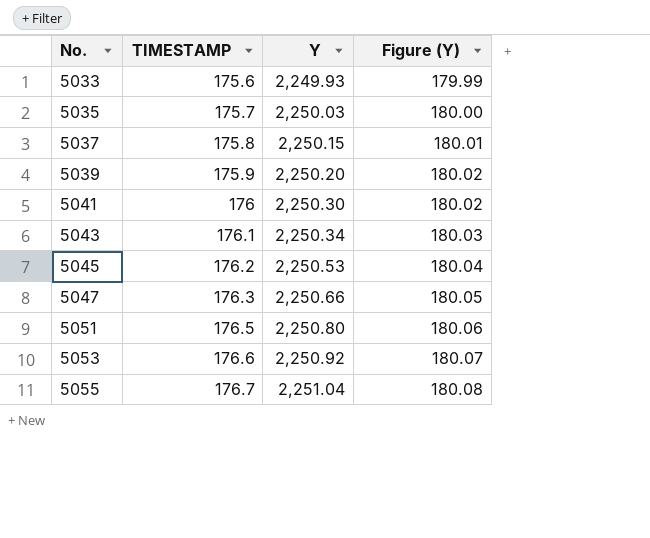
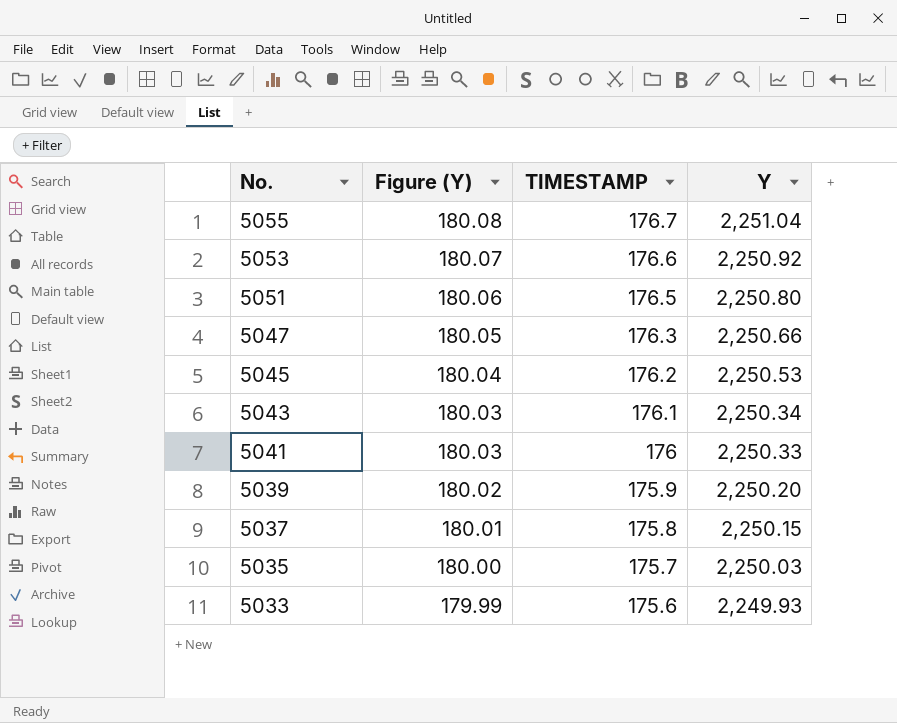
row order: No. ascending -> No. descending
column Figure (Y) | position: 4 -> 2
5041 | Figure (Y): 180.02 -> 180.03
5041 | Y: 2,250.30 -> 2,250.33

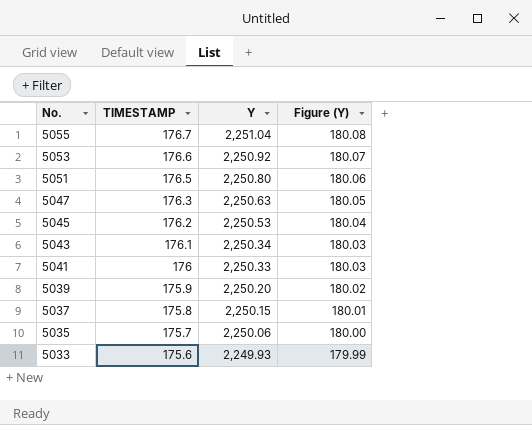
column Figure (Y) | position: 2 -> 4
5047 | Y: 2,250.66 -> 2,250.63
5035 | Y: 2,250.03 -> 2,250.06

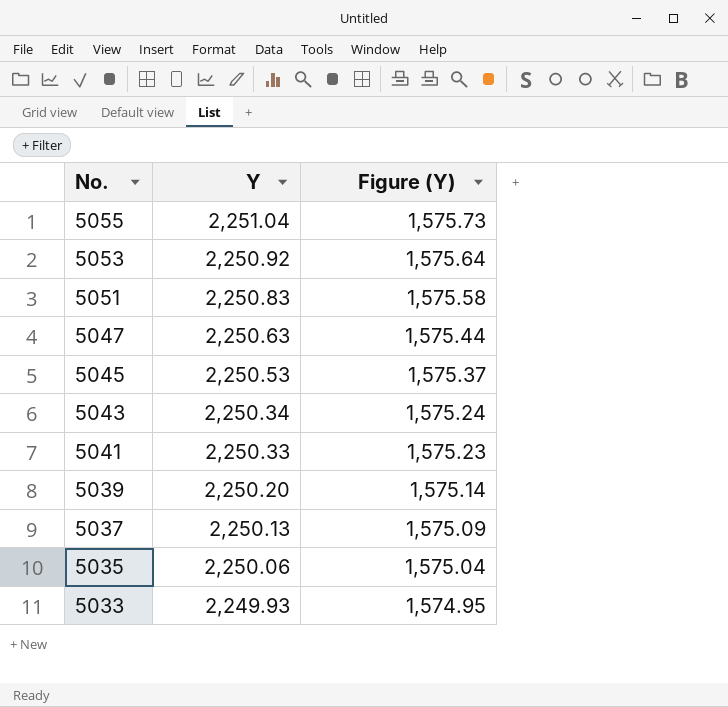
column TIMESTAMP | position: 2 -> none
column Figure (Y) | formula: [Y] * 0.08 -> [Y] * 0.7
5051 | Y: 2,250.80 -> 2,250.83
5037 | Y: 2,250.15 -> 2,250.13

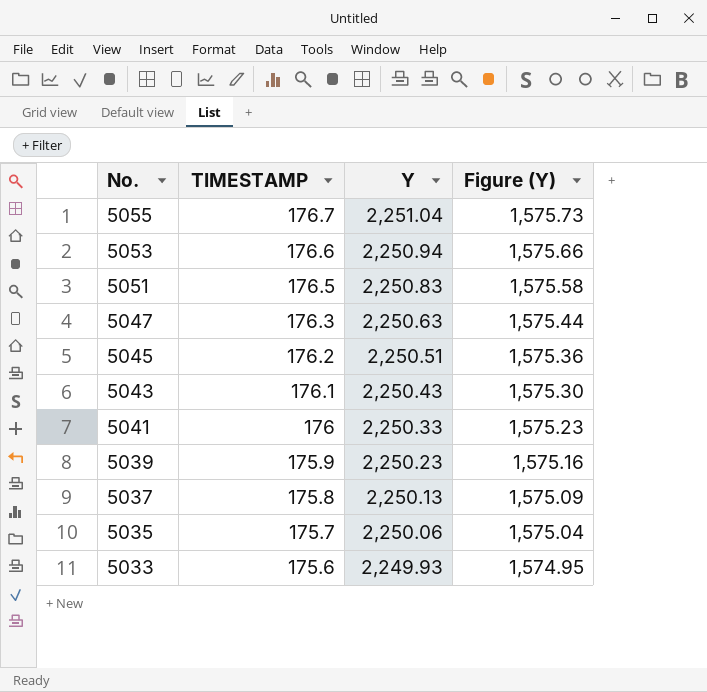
column TIMESTAMP | position: none -> 2
5053 | Y: 2,250.92 -> 2,250.94
5053 | Figure (Y): 1,575.64 -> 1,575.66
5045 | Y: 2,250.53 -> 2,250.51
5045 | Figure (Y): 1,575.37 -> 1,575.36
5043 | Y: 2,250.34 -> 2,250.43
5043 | Figure (Y): 1,575.24 -> 1,575.30
5039 | Y: 2,250.20 -> 2,250.23
5039 | Figure (Y): 1,575.14 -> 1,575.16

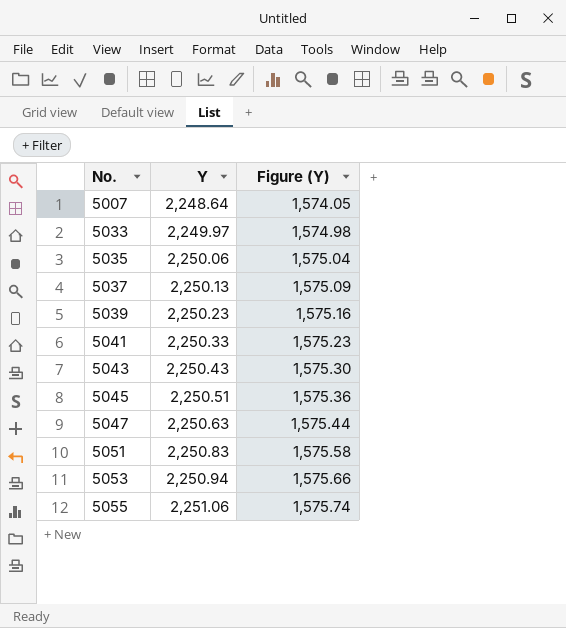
row order: No. descending -> No. ascending
column TIMESTAMP | position: 2 -> none
row 5007: none -> 2,248.64 | 1,574.05
5033 | Y: 2,249.93 -> 2,249.97
5033 | Figure (Y): 1,574.95 -> 1,574.98
5055 | Y: 2,251.04 -> 2,251.06
5055 | Figure (Y): 1,575.73 -> 1,575.74

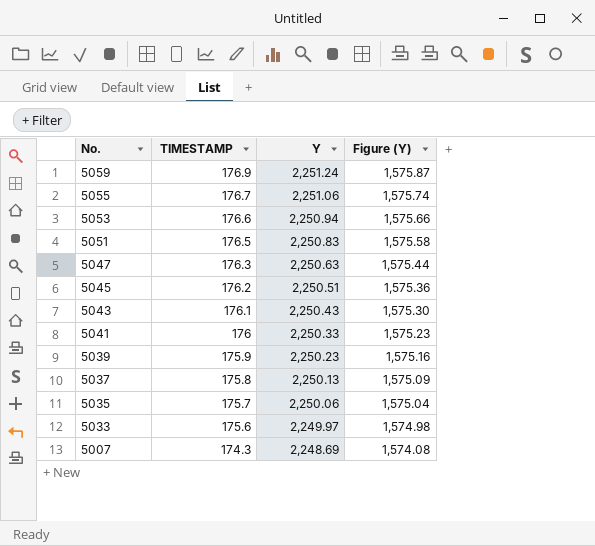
row order: No. ascending -> No. descending
column TIMESTAMP | position: none -> 2
row 5059: none -> 176.9 | 2,251.24 | 1,575.87
5007 | Y: 2,248.64 -> 2,248.69
5007 | Figure (Y): 1,574.05 -> 1,574.08

